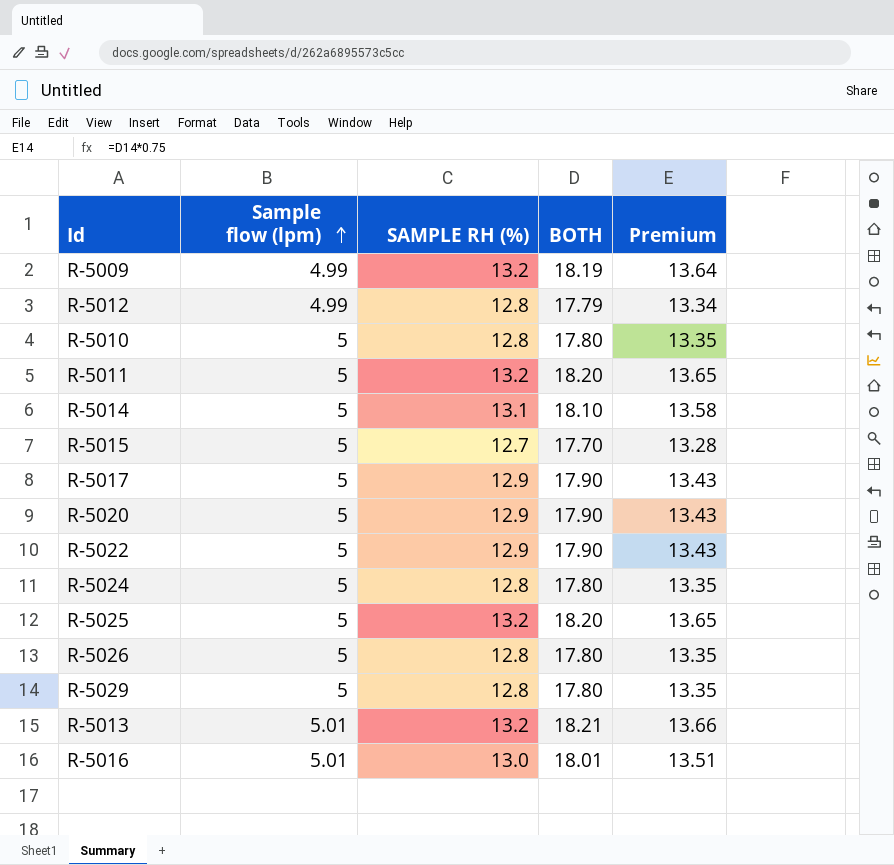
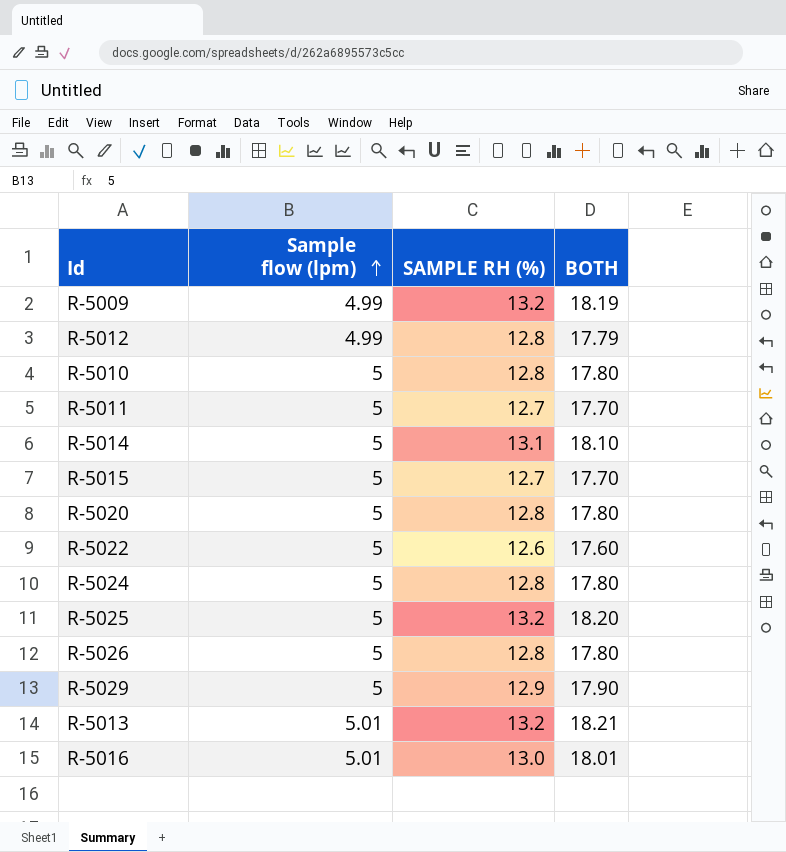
column Premium | formula: [BOTH] * 0.75 -> none
row R-5017: 5 | 12.9 | 17.90 | 13.43 -> none
R-5011 | SAMPLE RH (%): 13.2 -> 12.7
R-5011 | BOTH: 18.20 -> 17.70
R-5020 | SAMPLE RH (%): 12.9 -> 12.8
R-5020 | BOTH: 17.90 -> 17.80
R-5022 | SAMPLE RH (%): 12.9 -> 12.6
R-5022 | BOTH: 17.90 -> 17.60
R-5029 | SAMPLE RH (%): 12.8 -> 12.9
R-5029 | BOTH: 17.80 -> 17.90

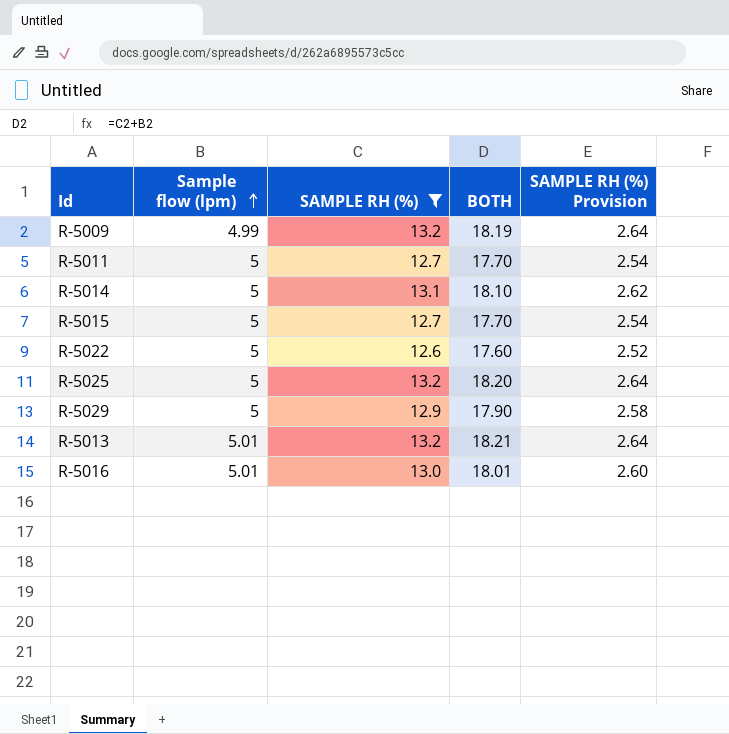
filter: none -> SAMPLE RH (%) != 12.8
column SAMPLE RH (%) Provision | formula: none -> [SAMPLE RH (%)] * 0.2

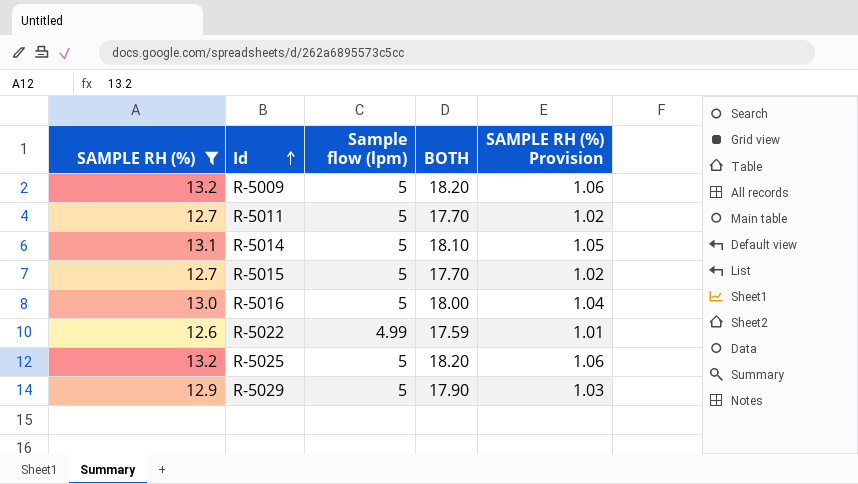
row order: Sample flow (lpm) ascending -> Id ascending
column SAMPLE RH (%) | position: 3 -> 1
column SAMPLE RH (%) Provision | formula: [SAMPLE RH (%)] * 0.2 -> [SAMPLE RH (%)] * 0.08
row R-5013: 5.01 | 13.2 | 18.21 | 2.64 -> none
R-5009 | Sample flow (lpm): 4.99 -> 5
R-5009 | BOTH: 18.19 -> 18.20
R-5016 | Sample flow (lpm): 5.01 -> 5
R-5016 | BOTH: 18.01 -> 18.00
R-5022 | Sample flow (lpm): 5 -> 4.99
R-5022 | BOTH: 17.60 -> 17.59

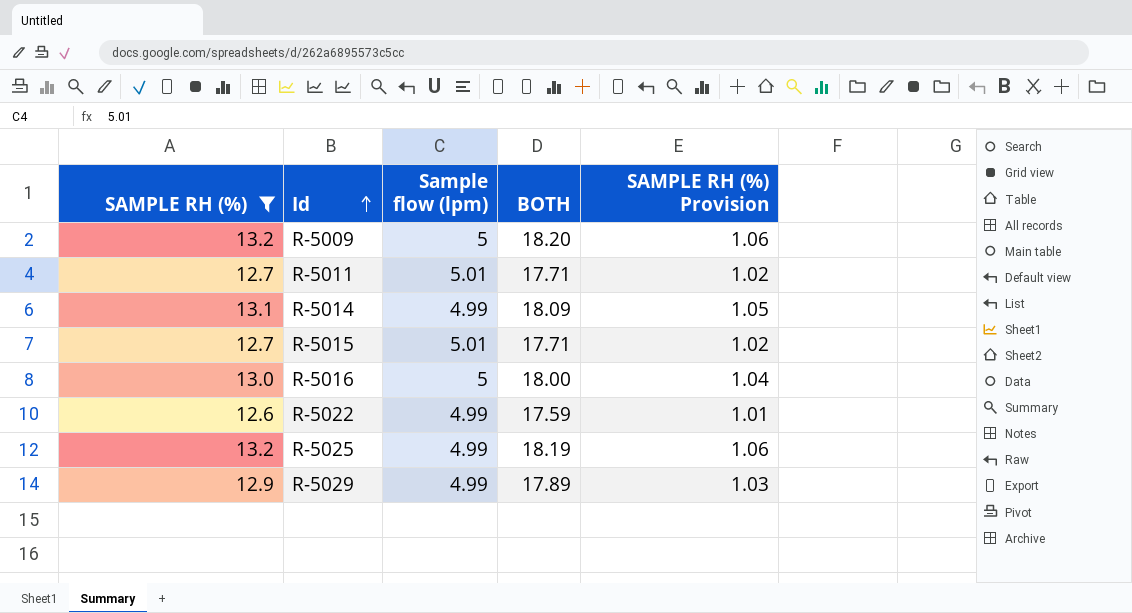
R-5011 | Sample flow (lpm): 5 -> 5.01
R-5011 | BOTH: 17.70 -> 17.71
R-5014 | Sample flow (lpm): 5 -> 4.99
R-5014 | BOTH: 18.10 -> 18.09
R-5015 | Sample flow (lpm): 5 -> 5.01
R-5015 | BOTH: 17.70 -> 17.71
R-5025 | Sample flow (lpm): 5 -> 4.99
R-5025 | BOTH: 18.20 -> 18.19
R-5029 | Sample flow (lpm): 5 -> 4.99
R-5029 | BOTH: 17.90 -> 17.89

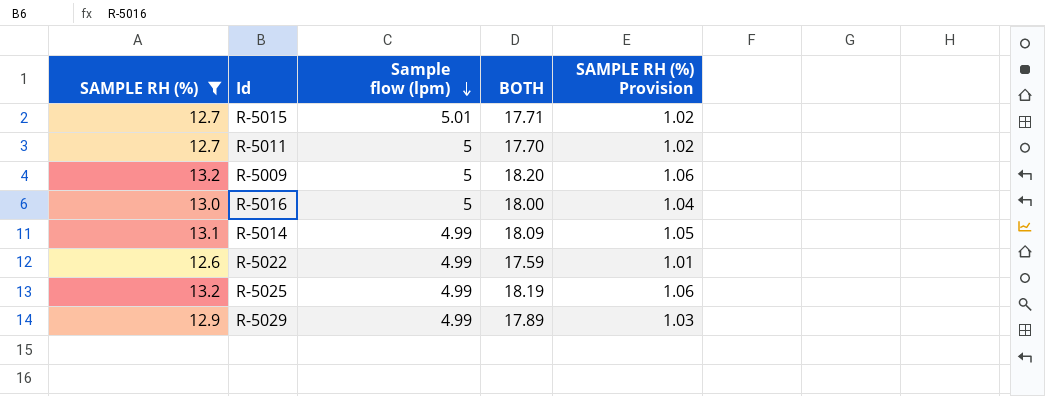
row order: Id ascending -> Sample flow (lpm) descending
R-5011 | Sample flow (lpm): 5.01 -> 5
R-5011 | BOTH: 17.71 -> 17.70

